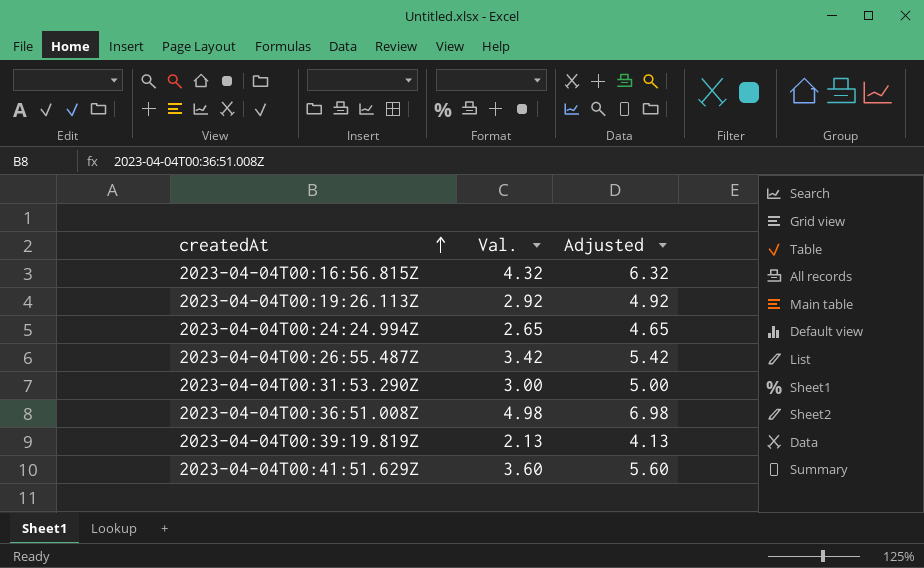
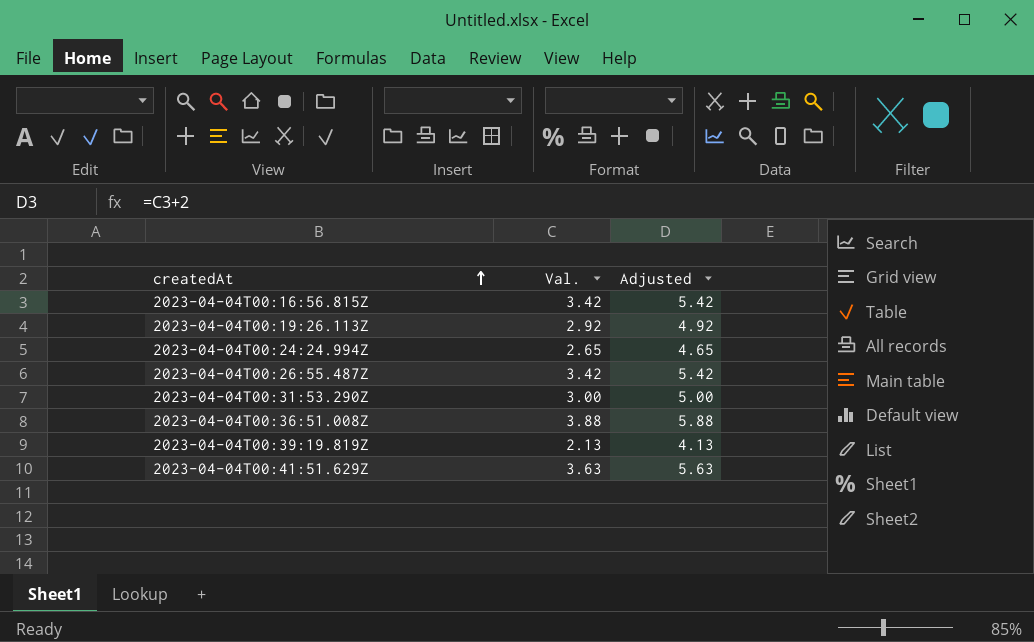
2023-04-04T00:16:56.815Z | Val.: 4.32 -> 3.42
2023-04-04T00:16:56.815Z | Adjusted: 6.32 -> 5.42
2023-04-04T00:36:51.008Z | Val.: 4.98 -> 3.88
2023-04-04T00:36:51.008Z | Adjusted: 6.98 -> 5.88
2023-04-04T00:41:51.629Z | Val.: 3.60 -> 3.63
2023-04-04T00:41:51.629Z | Adjusted: 5.60 -> 5.63

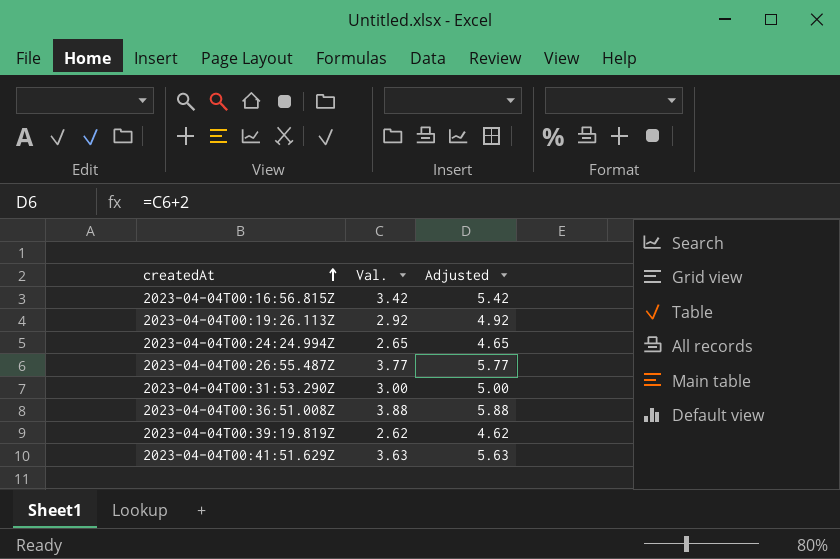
2023-04-04T00:26:55.487Z | Val.: 3.42 -> 3.77
2023-04-04T00:26:55.487Z | Adjusted: 5.42 -> 5.77
2023-04-04T00:39:19.819Z | Val.: 2.13 -> 2.62
2023-04-04T00:39:19.819Z | Adjusted: 4.13 -> 4.62

